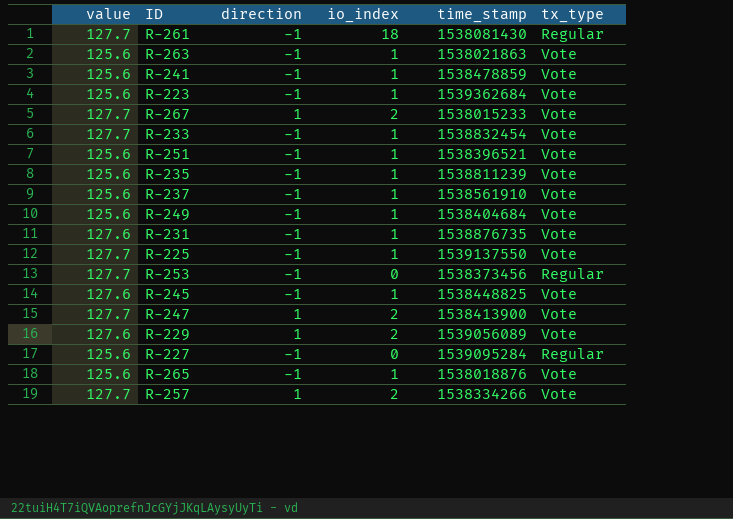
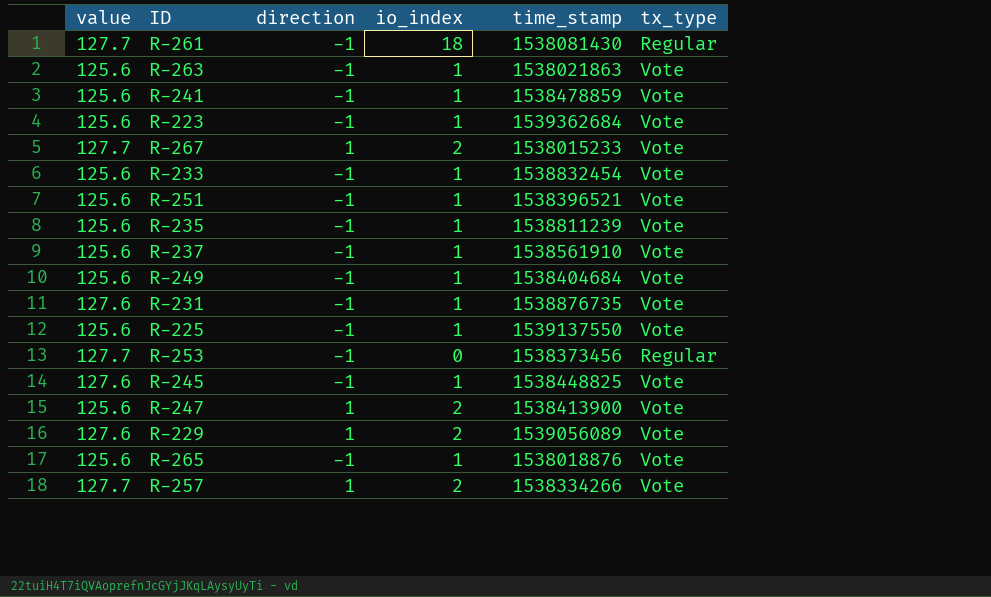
row R-227: 125.6 | -1 | 0 | 1539095284 | Regular -> none
R-233 | value: 127.7 -> 125.6
R-225 | value: 127.7 -> 125.6
R-247 | value: 127.7 -> 125.6

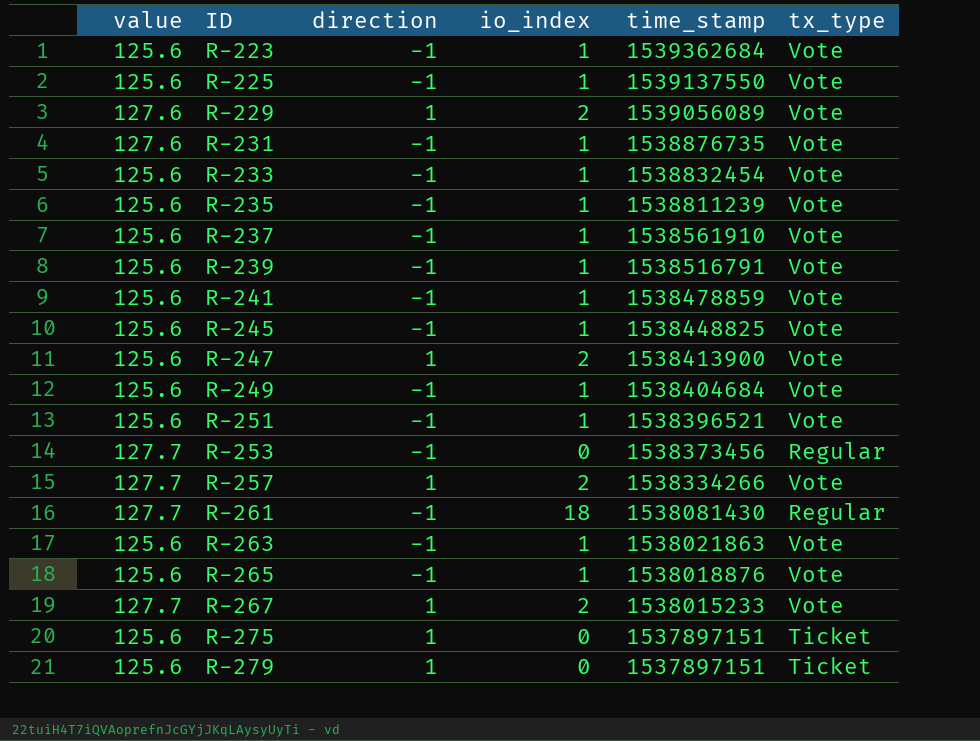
row order: none -> ID ascending
row R-239: none -> 125.6 | -1 | 1 | 1538516791 | Vote
R-245 | value: 127.6 -> 125.6
row R-275: none -> 125.6 | 1 | 0 | 1537897151 | Ticket
row R-279: none -> 125.6 | 1 | 0 | 1537897151 | Ticket

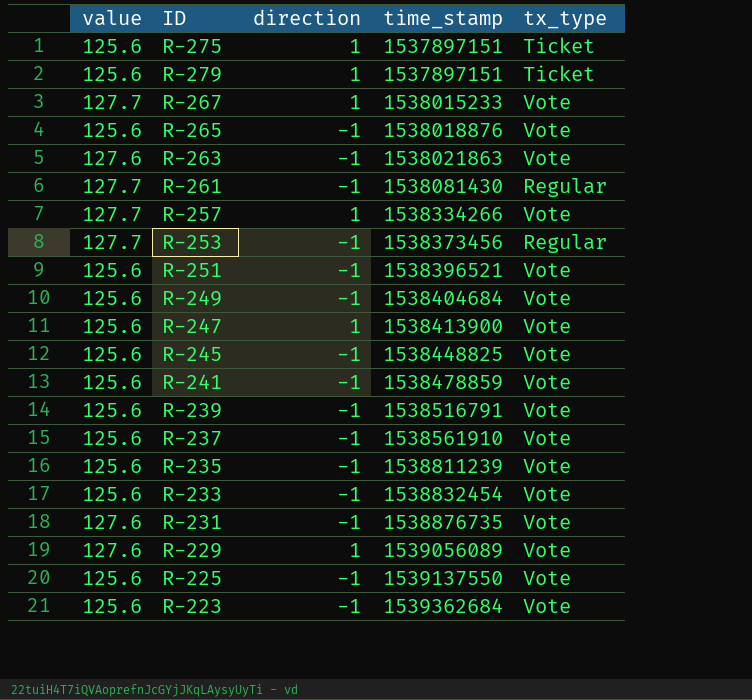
row order: ID ascending -> time_stamp ascending
column io_index | position: 4 -> none
R-263 | value: 125.6 -> 127.6

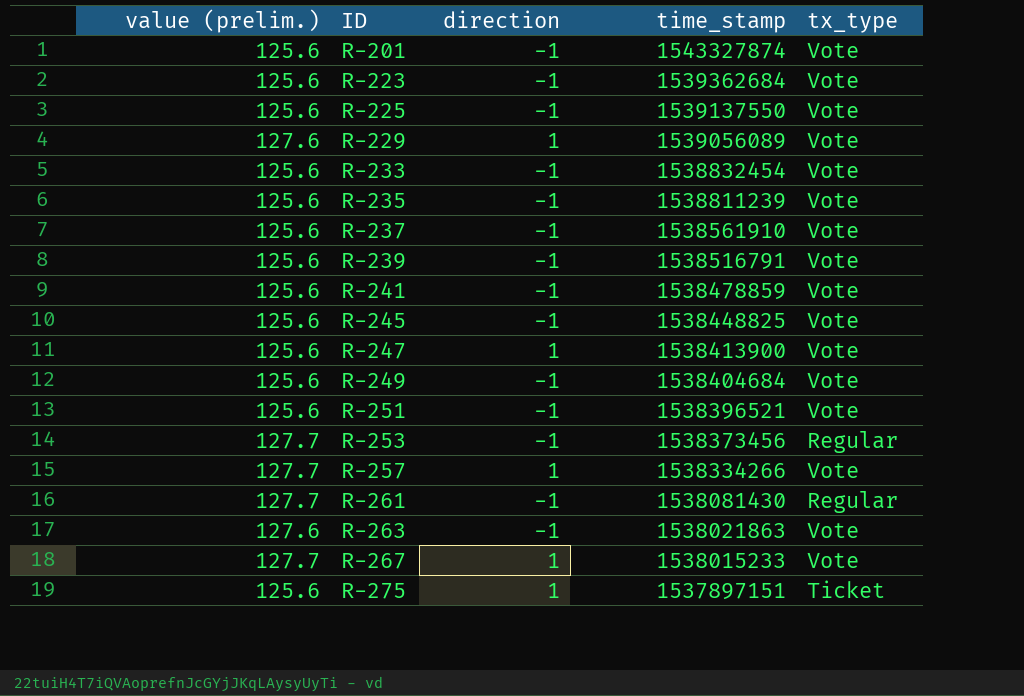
row order: time_stamp ascending -> ID ascending
column name: value -> value (prelim.)
row R-279: 125.6 | 1 | 1537897151 | Ticket -> none
row R-265: 125.6 | -1 | 1538018876 | Vote -> none
row R-231: 127.6 | -1 | 1538876735 | Vote -> none
row R-201: none -> 125.6 | -1 | 1543327874 | Vote

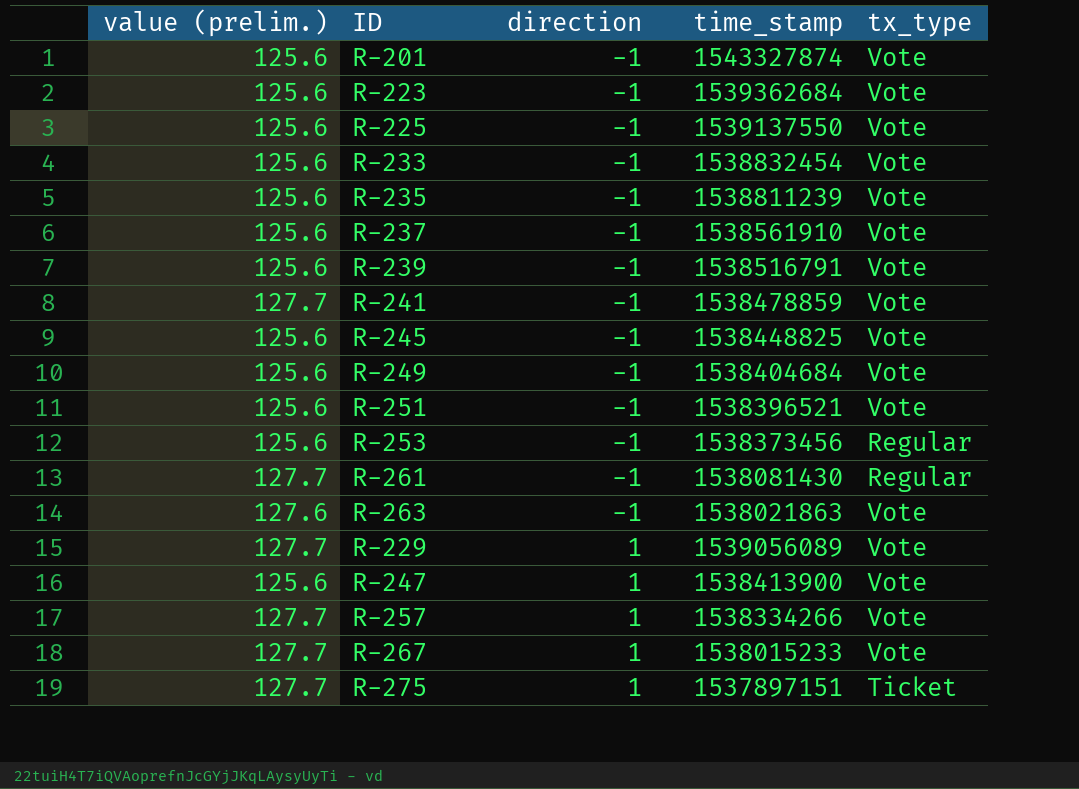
row order: ID ascending -> direction ascending
R-241 | value (prelim.): 125.6 -> 127.7
R-253 | value (prelim.): 127.7 -> 125.6
R-229 | value (prelim.): 127.6 -> 127.7
R-275 | value (prelim.): 125.6 -> 127.7

